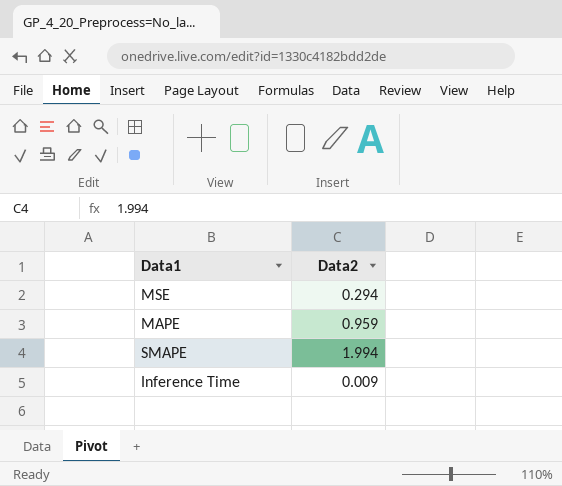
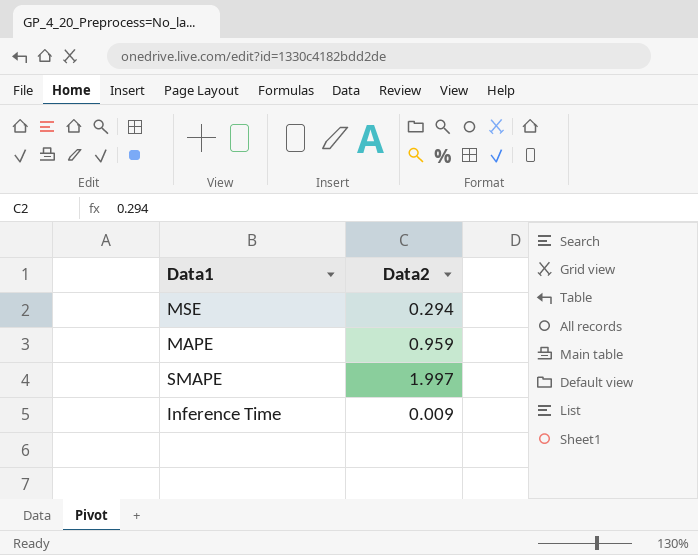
SMAPE | Data2: 1.994 -> 1.997

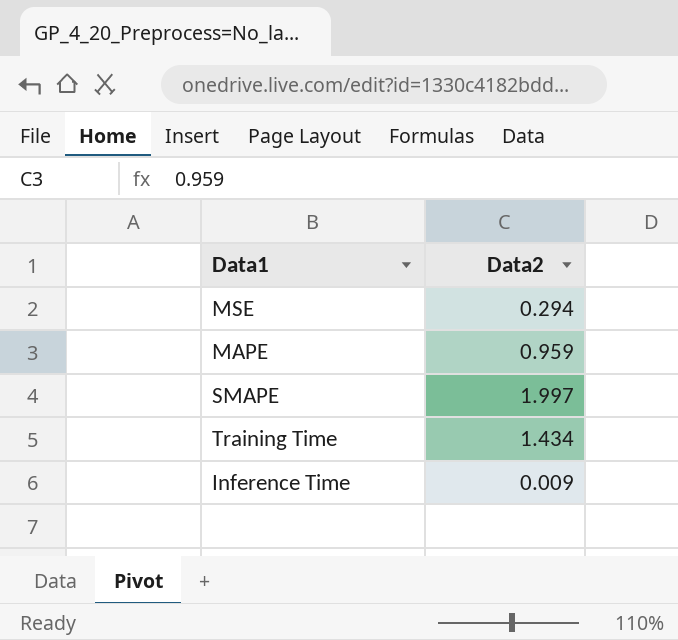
row Training Time: none -> 1.434

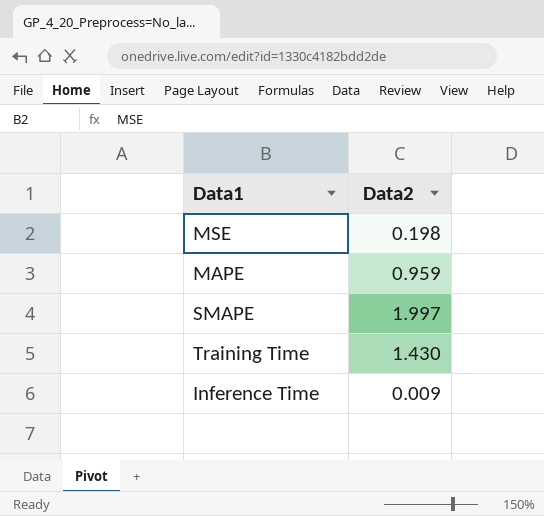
MSE | Data2: 0.294 -> 0.198
Training Time | Data2: 1.434 -> 1.430

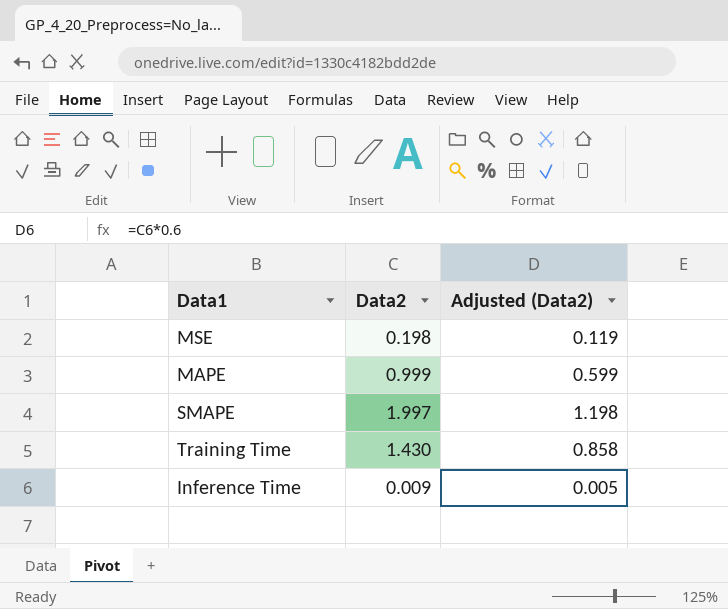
column Adjusted (Data2) | formula: none -> [Data2] * 0.6
MAPE | Data2: 0.959 -> 0.999

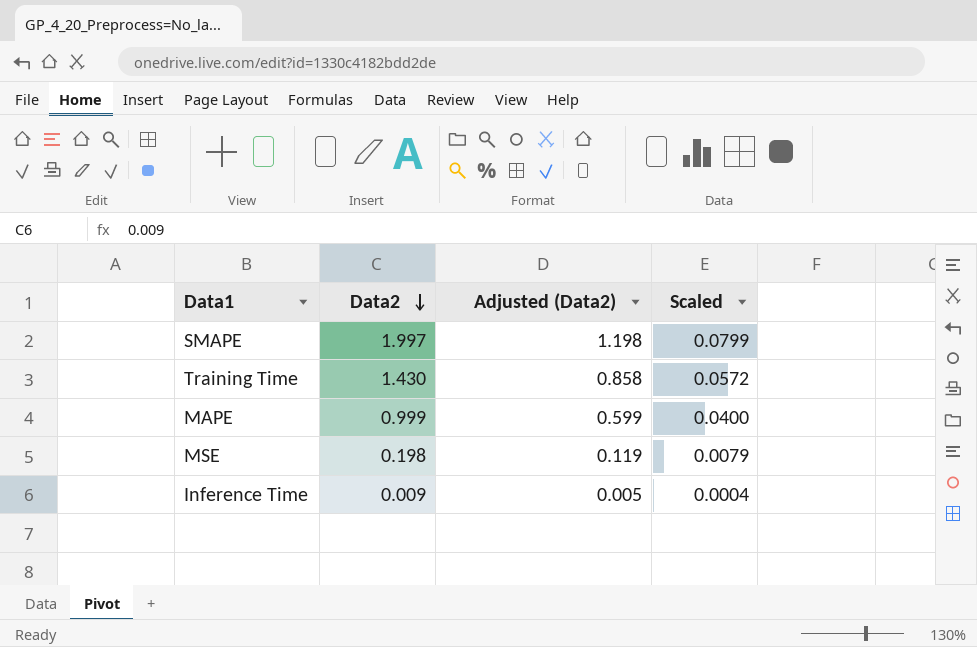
row order: none -> Data2 descending
column Scaled | formula: none -> [Data2] * 0.04

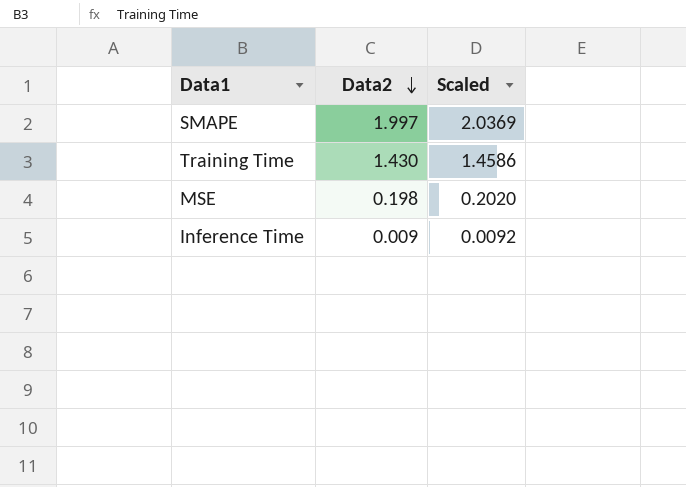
column Adjusted (Data2) | formula: [Data2] * 0.6 -> none
column Scaled | formula: [Data2] * 0.04 -> [Data2] * 1.02
row MAPE: 0.999 | 0.599 | 0.0400 -> none

